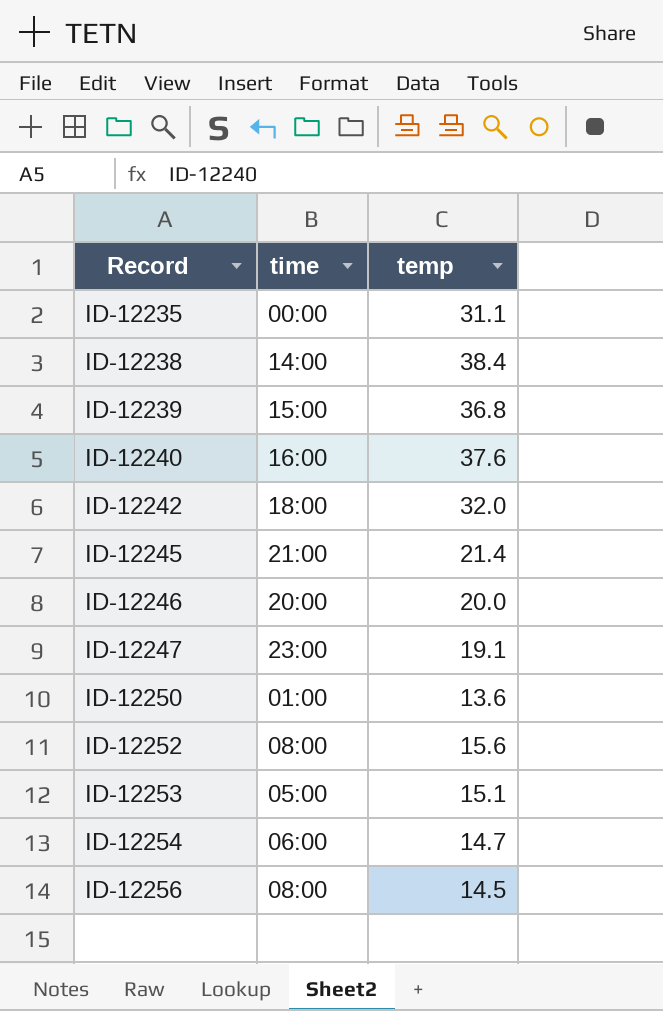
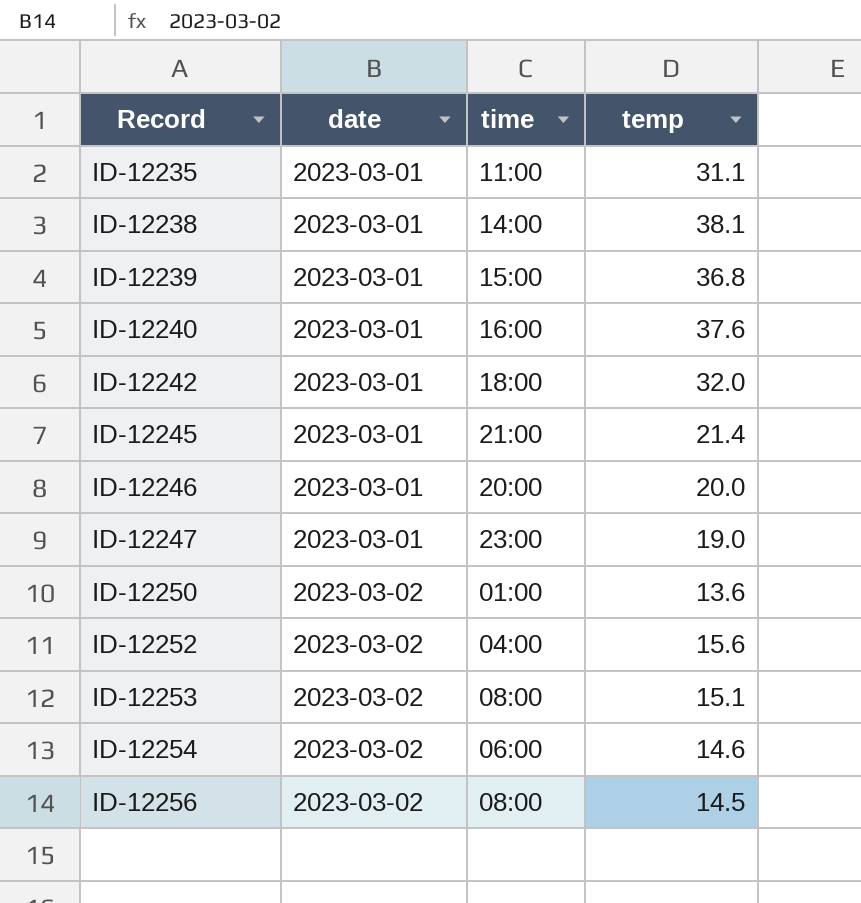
column date | position: none -> 2
ID-12235 | time: 00:00 -> 11:00
ID-12238 | temp: 38.4 -> 38.1
ID-12247 | temp: 19.1 -> 19.0
ID-12252 | time: 08:00 -> 04:00
ID-12253 | time: 05:00 -> 08:00
ID-12254 | temp: 14.7 -> 14.6

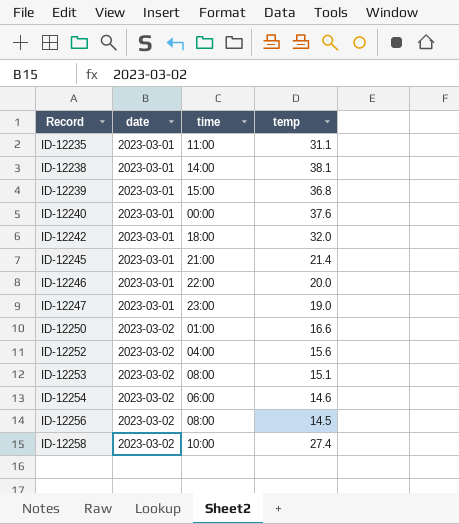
ID-12240 | time: 16:00 -> 00:00
ID-12246 | time: 20:00 -> 22:00
ID-12250 | temp: 13.6 -> 16.6
row ID-12258: none -> 2023-03-02 | 10:00 | 27.4

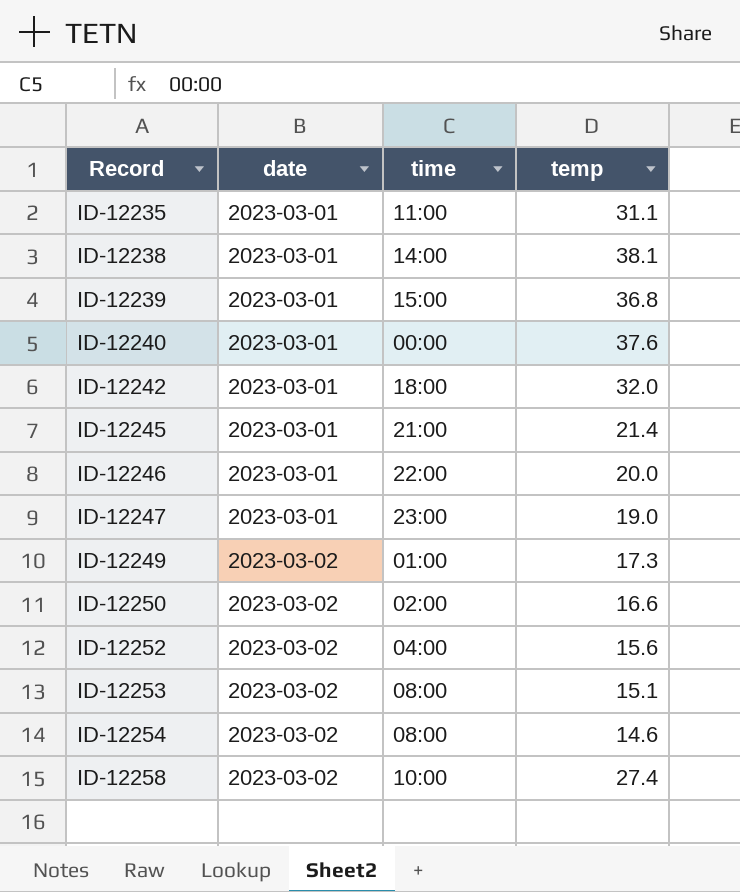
row ID-12256: 2023-03-02 | 08:00 | 14.5 -> none
row ID-12249: none -> 2023-03-02 | 01:00 | 17.3
ID-12250 | time: 01:00 -> 02:00
ID-12254 | time: 06:00 -> 08:00

